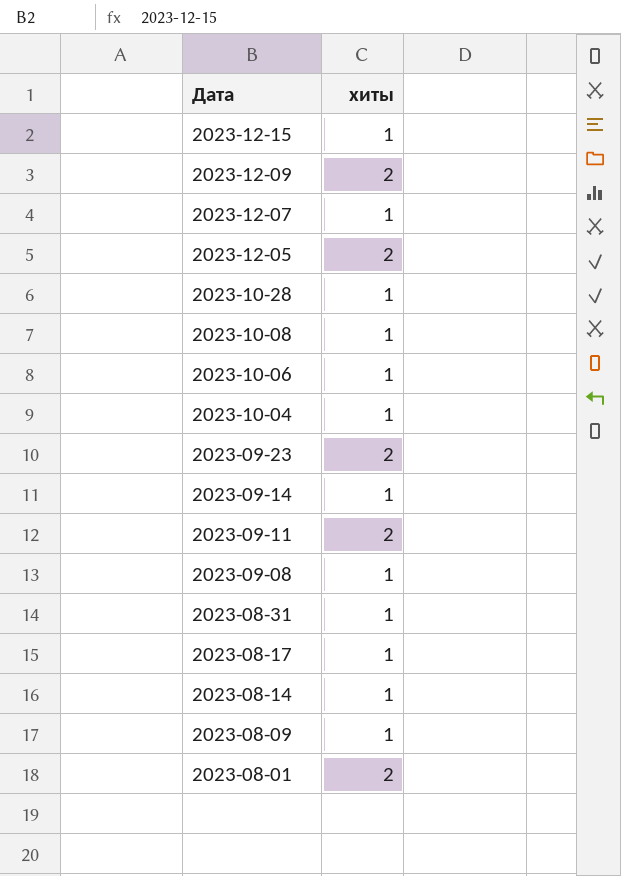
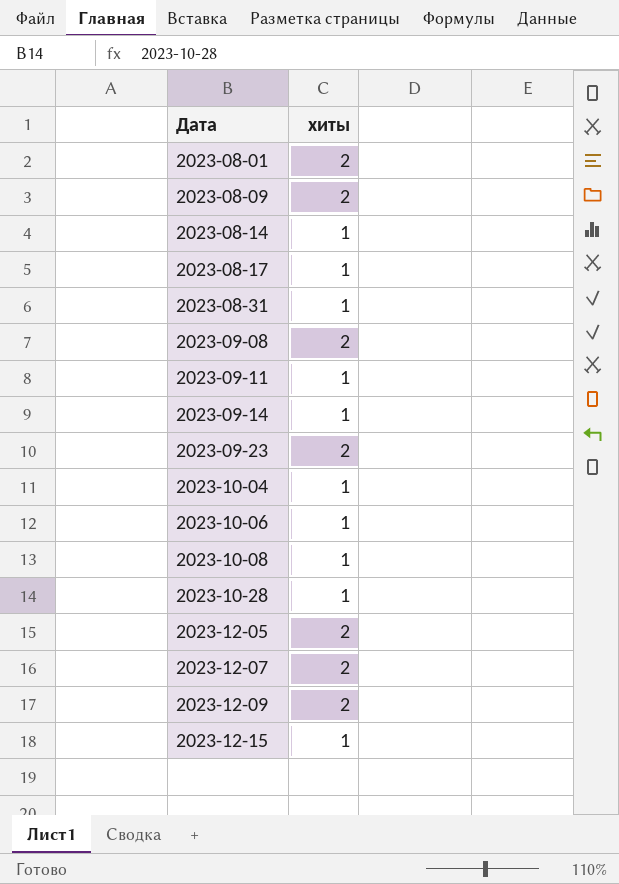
row order: Дата descending -> Дата ascending
2023-08-09 | хиты: 1 -> 2
2023-09-08 | хиты: 1 -> 2
2023-09-11 | хиты: 2 -> 1
2023-12-07 | хиты: 1 -> 2

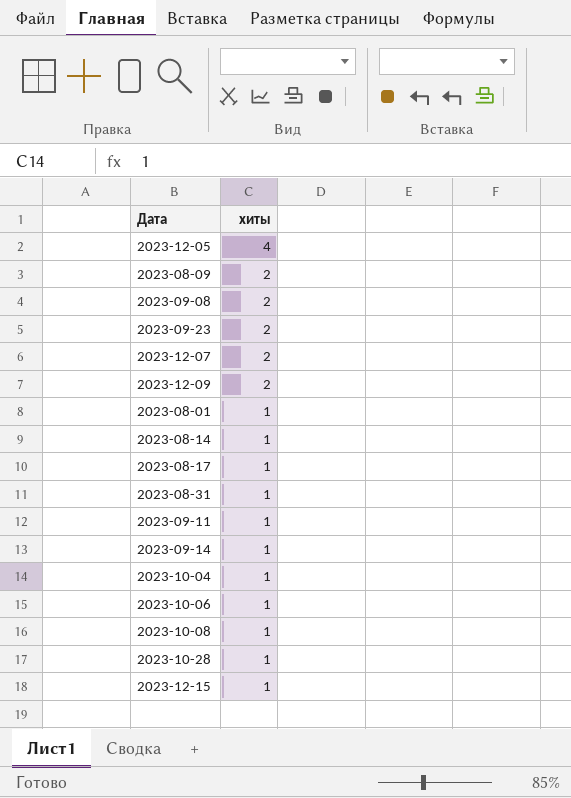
row order: Дата ascending -> хиты descending
2023-12-05 | хиты: 2 -> 4
2023-08-01 | хиты: 2 -> 1

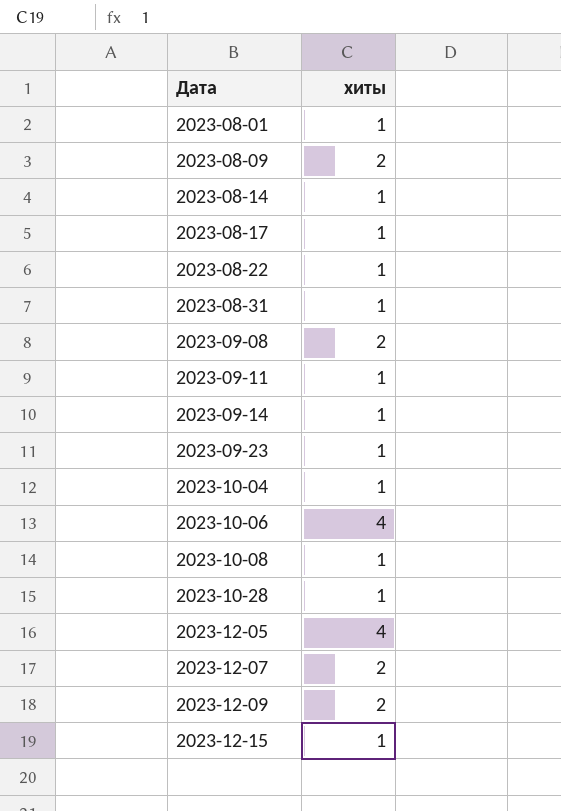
row order: хиты descending -> Дата ascending
row 2023-08-22: none -> 1
2023-09-23 | хиты: 2 -> 1
2023-10-06 | хиты: 1 -> 4

